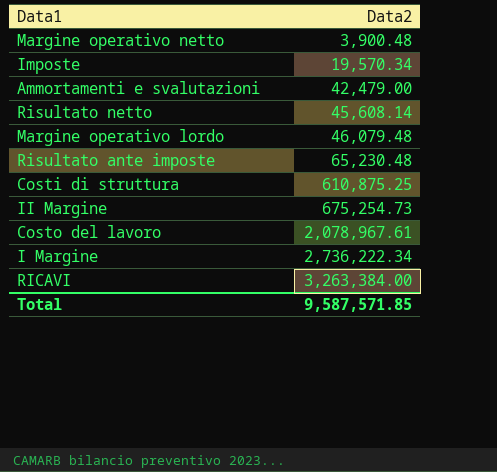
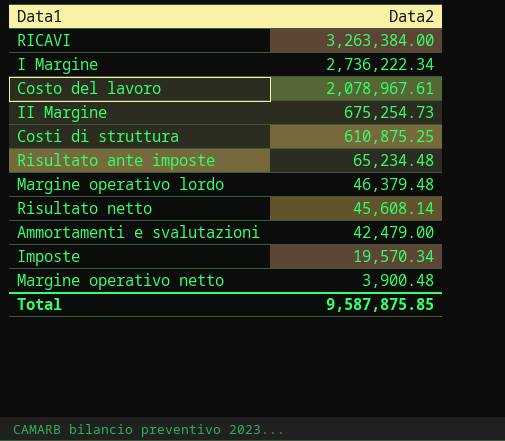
row order: Data2 ascending -> Data2 descending
Risultato ante imposte | Data2: 65,230.48 -> 65,234.48
Margine operativo lordo | Data2: 46,079.48 -> 46,379.48
Total | Data2: 9,587,571.85 -> 9,587,875.85

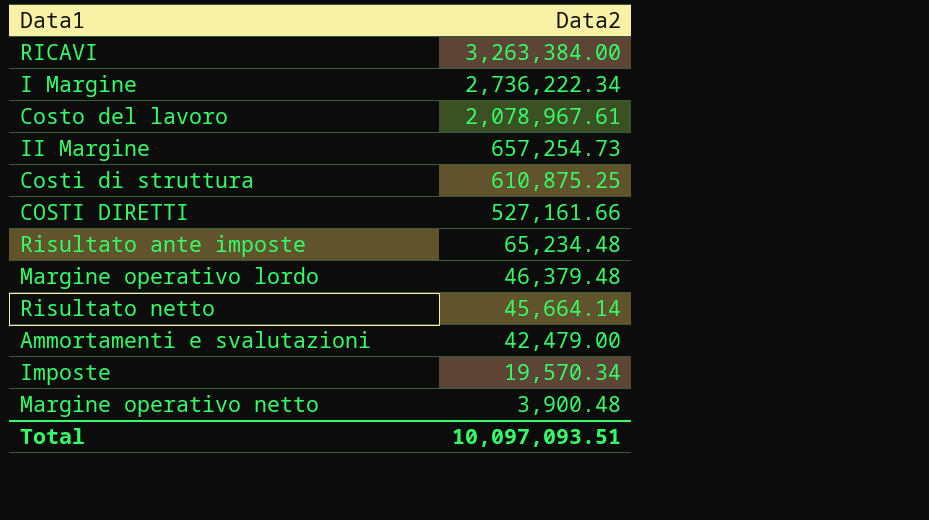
II Margine | Data2: 675,254.73 -> 657,254.73
row COSTI DIRETTI: none -> 527,161.66
Risultato netto | Data2: 45,608.14 -> 45,664.14
Total | Data2: 9,587,875.85 -> 10,097,093.51

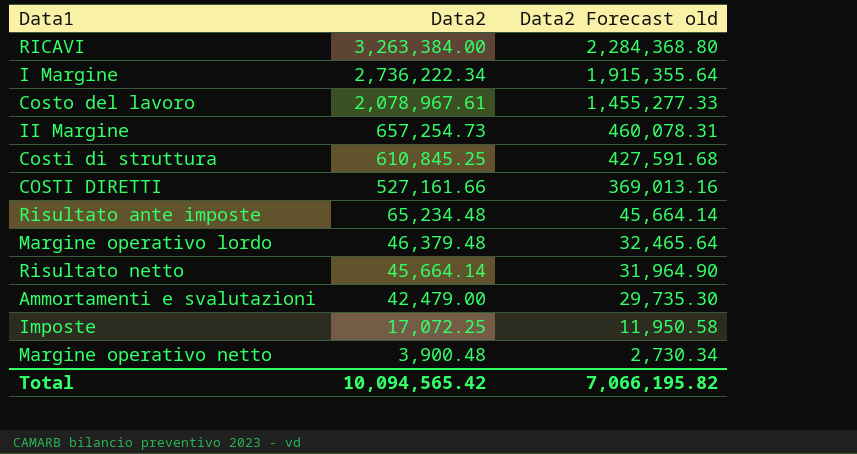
column Data2 Forecast old | formula: none -> [Data2] * 0.7
Costi di struttura | Data2: 610,875.25 -> 610,845.25
Imposte | Data2: 19,570.34 -> 17,072.25
Total | Data2: 10,097,093.51 -> 10,094,565.42

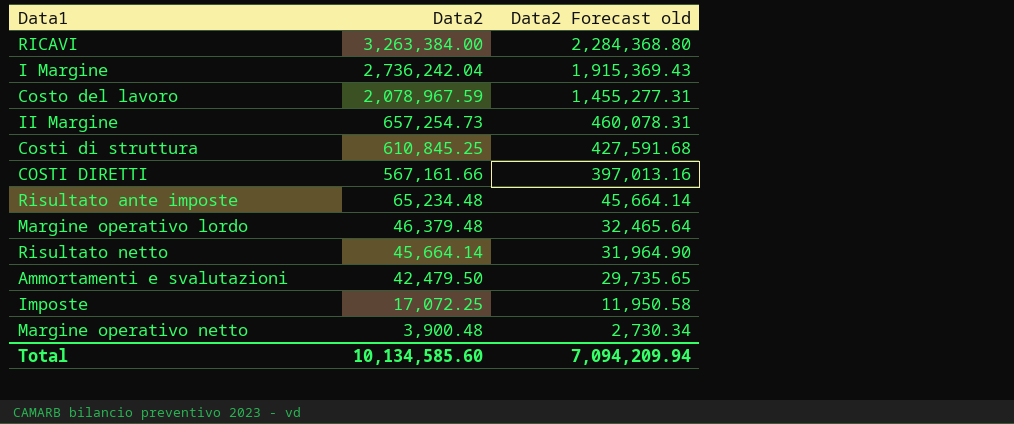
I Margine | Data2: 2,736,222.34 -> 2,736,242.04
I Margine | Data2 Forecast old: 1,915,355.64 -> 1,915,369.43
Costo del lavoro | Data2: 2,078,967.61 -> 2,078,967.59
Costo del lavoro | Data2 Forecast old: 1,455,277.33 -> 1,455,277.31
COSTI DIRETTI | Data2: 527,161.66 -> 567,161.66
COSTI DIRETTI | Data2 Forecast old: 369,013.16 -> 397,013.16
Ammortamenti e svalutazioni | Data2: 42,479.00 -> 42,479.50
Ammortamenti e svalutazioni | Data2 Forecast old: 29,735.30 -> 29,735.65
Total | Data2: 10,094,565.42 -> 10,134,585.60
Total | Data2 Forecast old: 7,066,195.82 -> 7,094,209.94

